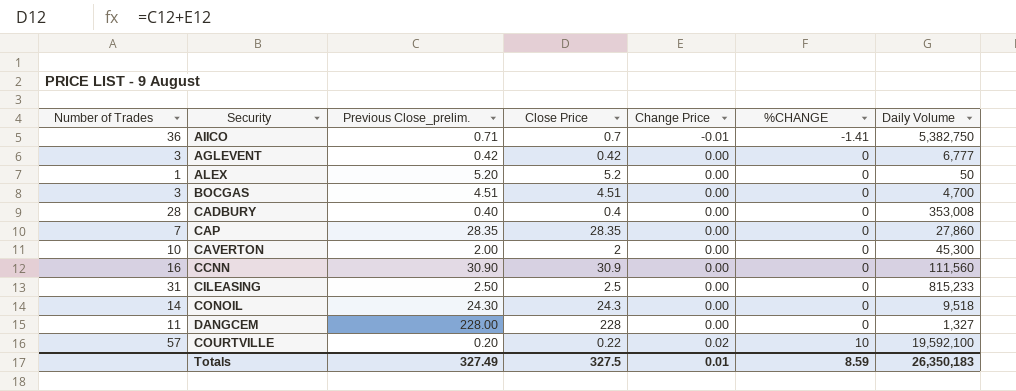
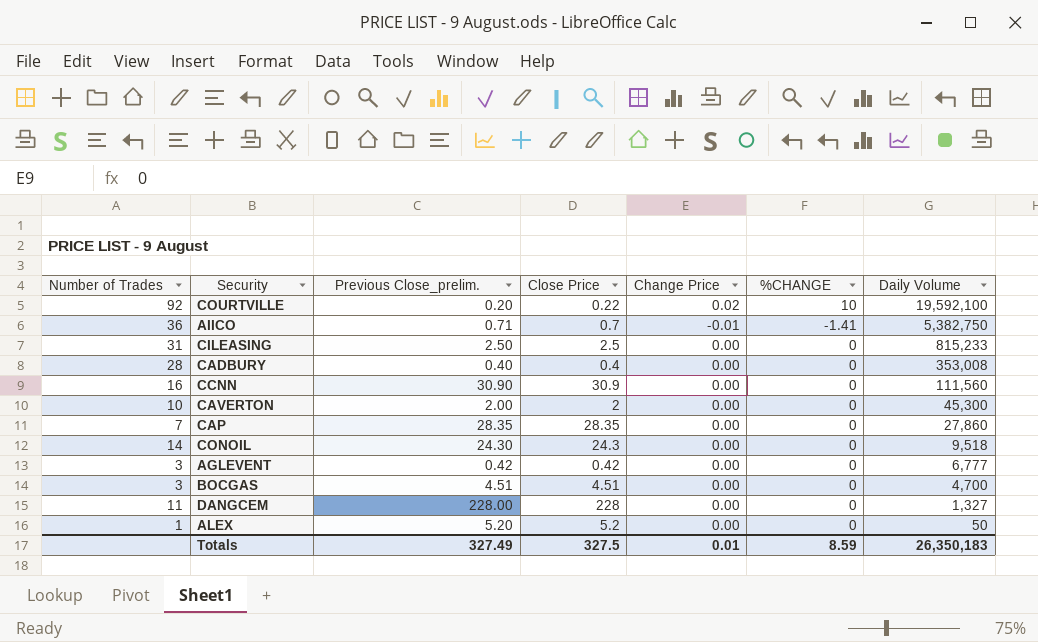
row order: Change Price ascending -> Daily Volume descending
COURTVILLE | Number of Trades: 57 -> 92

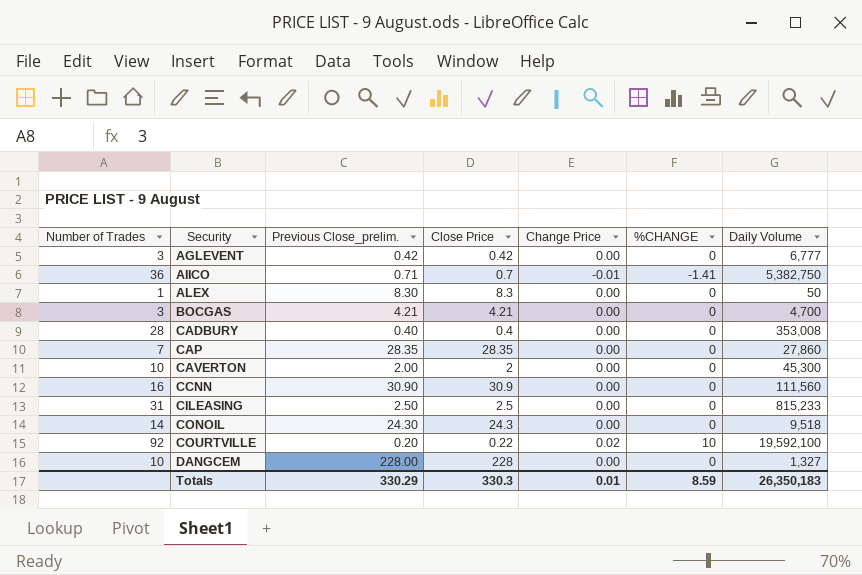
row order: Daily Volume descending -> Security ascending
ALEX | Previous Close_prelim.: 5.20 -> 8.30
ALEX | Close Price: 5.2 -> 8.3
BOCGAS | Previous Close_prelim.: 4.51 -> 4.21
BOCGAS | Close Price: 4.51 -> 4.21
DANGCEM | Number of Trades: 11 -> 10
Totals | Previous Close_prelim.: 327.49 -> 330.29
Totals | Close Price: 327.5 -> 330.3

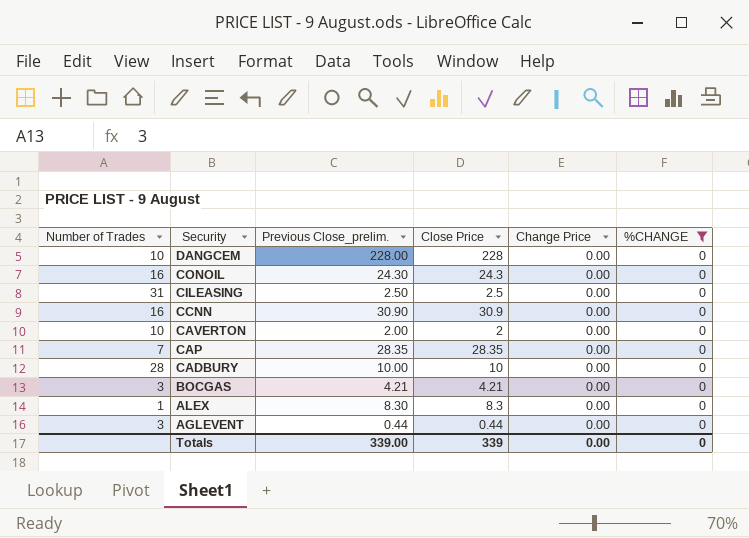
filter: none -> %CHANGE = 0
row order: Security ascending -> Security descending
column Daily Volume | position: 7 -> none
CONOIL | Number of Trades: 14 -> 16
CADBURY | Previous Close_prelim.: 0.40 -> 10.00
CADBURY | Close Price: 0.4 -> 10
AGLEVENT | Previous Close_prelim.: 0.42 -> 0.44
AGLEVENT | Close Price: 0.42 -> 0.44
Totals | Previous Close_prelim.: 330.29 -> 339.00
Totals | Close Price: 330.3 -> 339
Totals | Change Price: 0.01 -> 0.00
Totals | %CHANGE: 8.59 -> 0

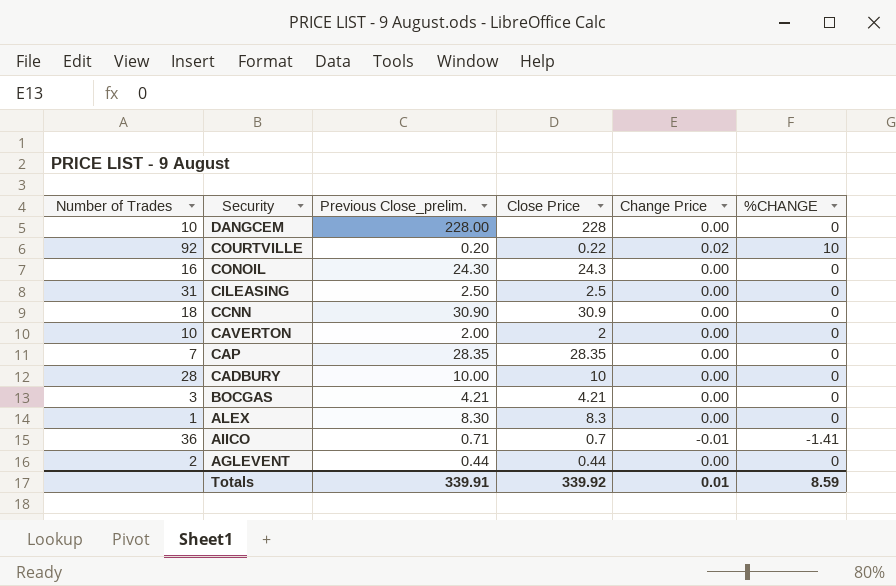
filter: %CHANGE = 0 -> none
CCNN | Number of Trades: 16 -> 18
AGLEVENT | Number of Trades: 3 -> 2
Totals | Previous Close_prelim.: 339.00 -> 339.91
Totals | Close Price: 339 -> 339.92
Totals | Change Price: 0.00 -> 0.01
Totals | %CHANGE: 0 -> 8.59

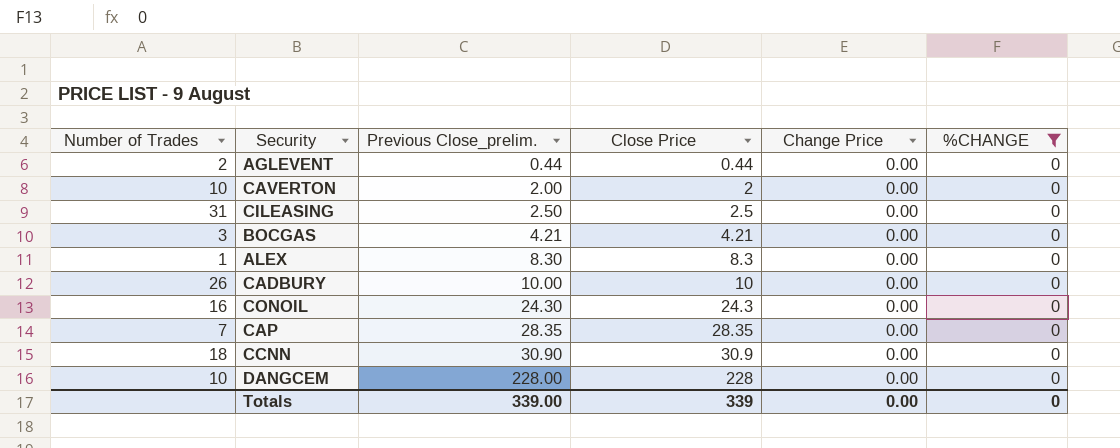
filter: none -> %CHANGE = 0
row order: Security descending -> Previous Close_prelim. ascending
CADBURY | Number of Trades: 28 -> 26
Totals | Previous Close_prelim.: 339.91 -> 339.00
Totals | Close Price: 339.92 -> 339
Totals | Change Price: 0.01 -> 0.00
Totals | %CHANGE: 8.59 -> 0

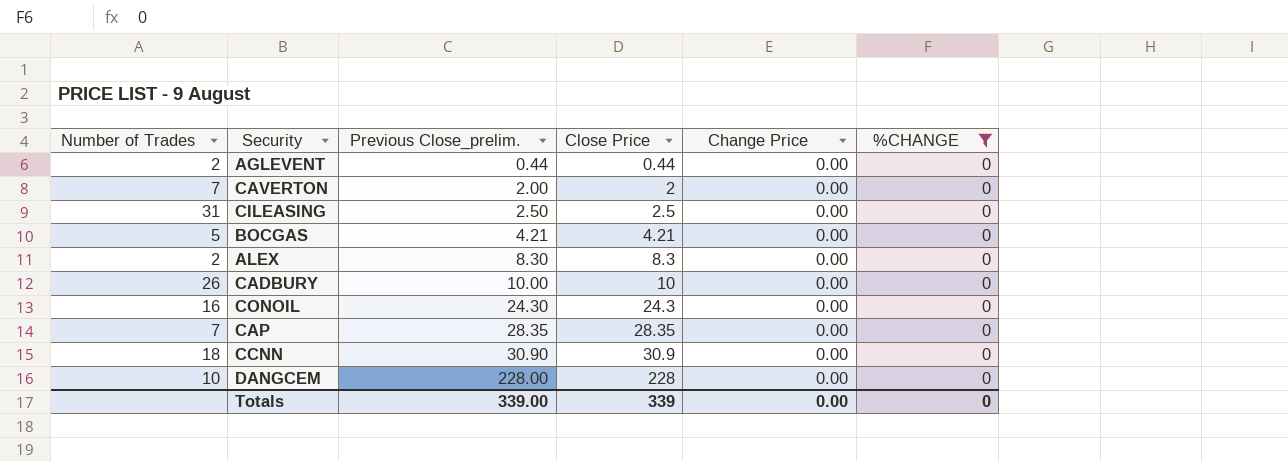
CAVERTON | Number of Trades: 10 -> 7
BOCGAS | Number of Trades: 3 -> 5
ALEX | Number of Trades: 1 -> 2

